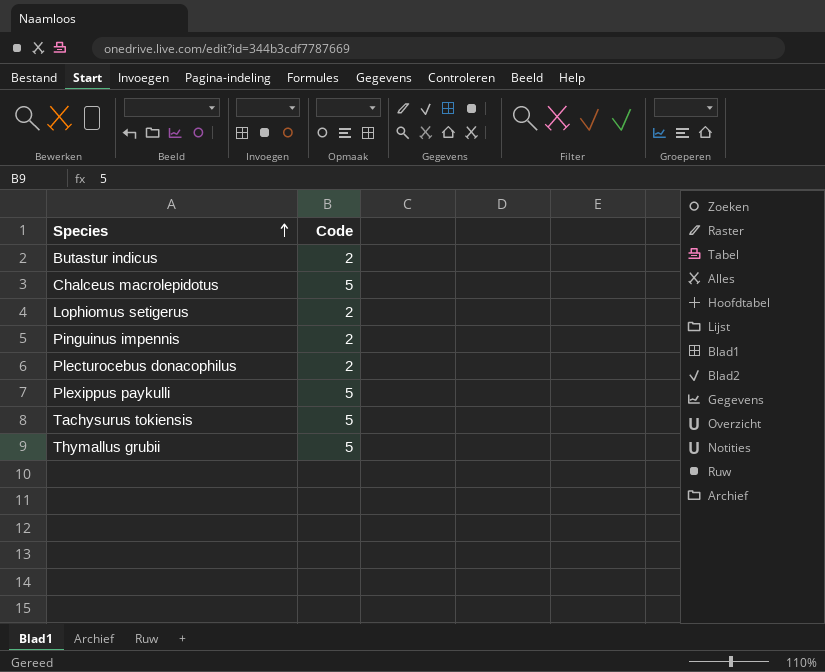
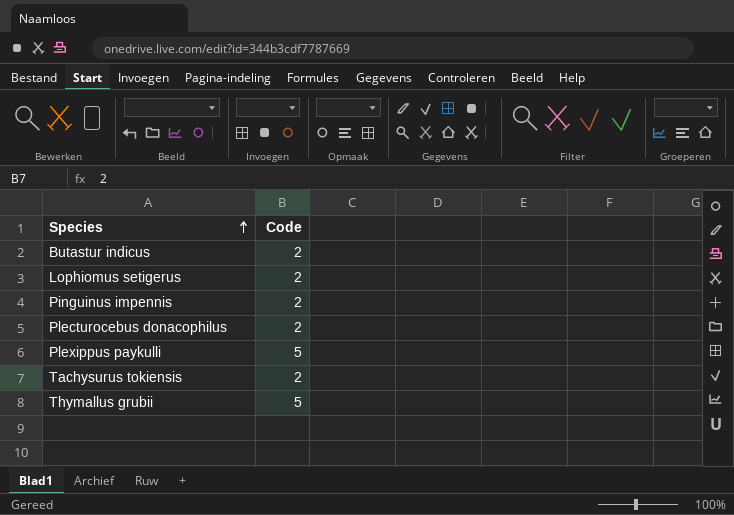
row Chalceus macrolepidotus: 5 -> none
Tachysurus tokiensis | Code: 5 -> 2

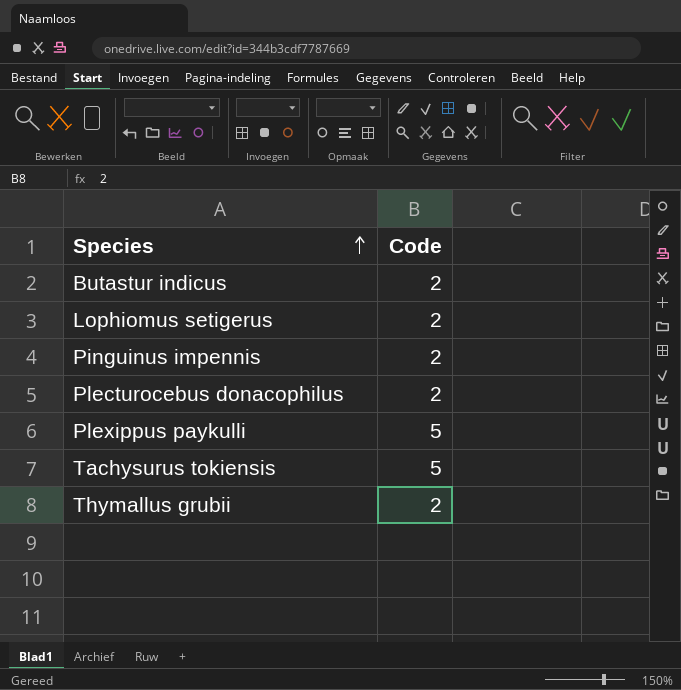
Tachysurus tokiensis | Code: 2 -> 5
Thymallus grubii | Code: 5 -> 2

